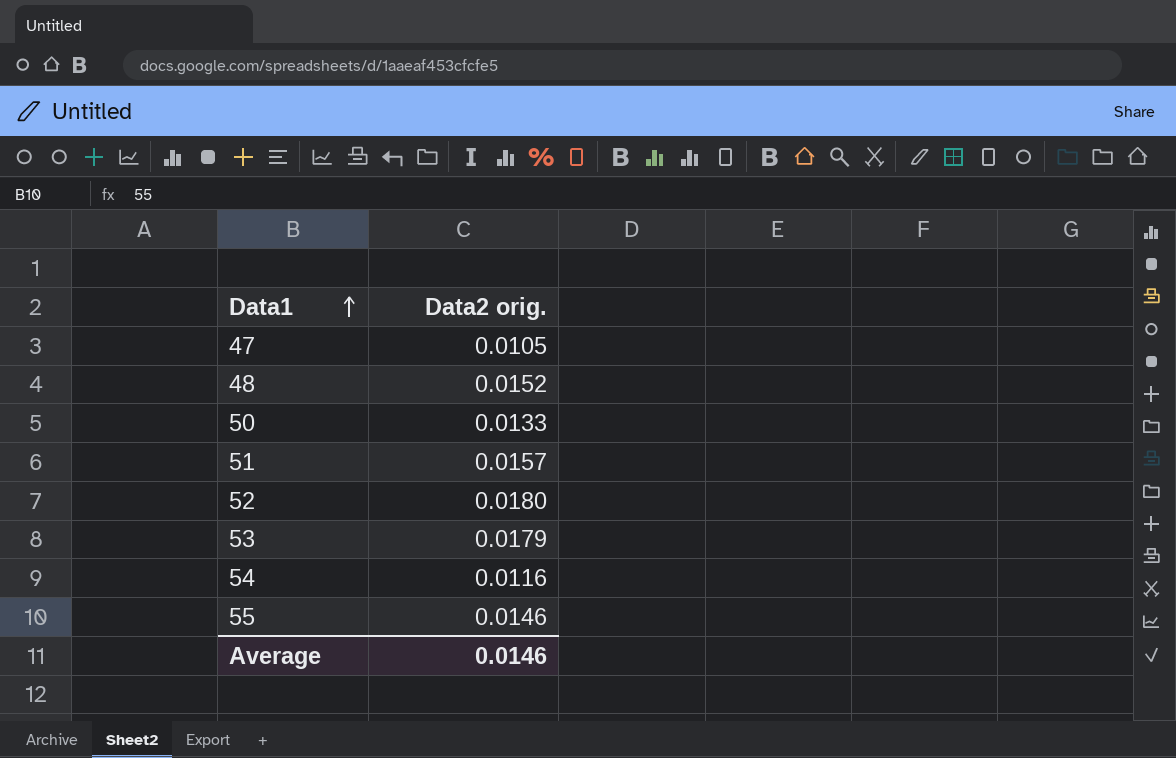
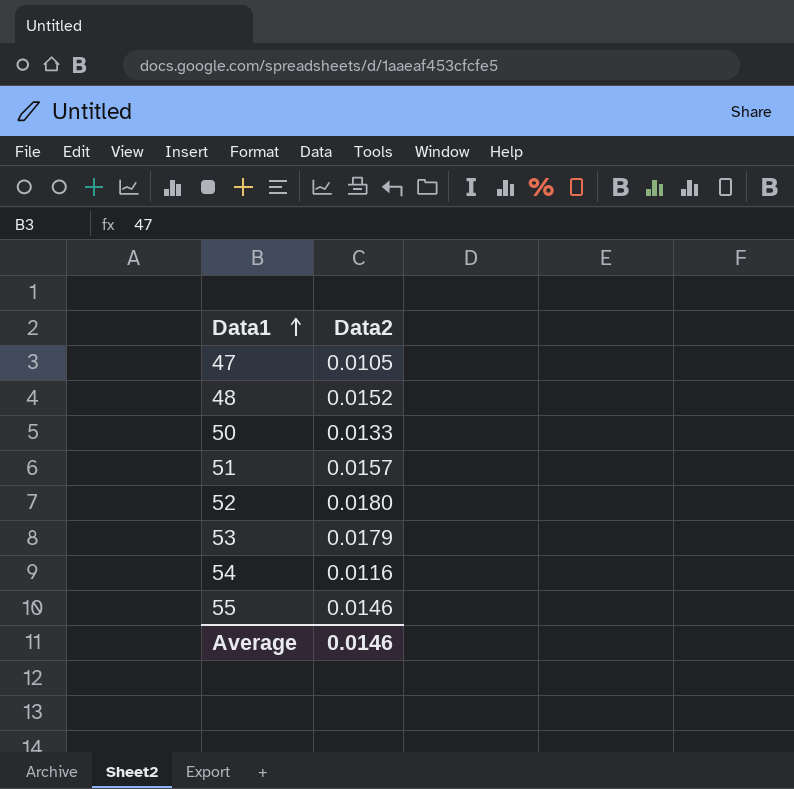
column name: Data2 orig. -> Data2

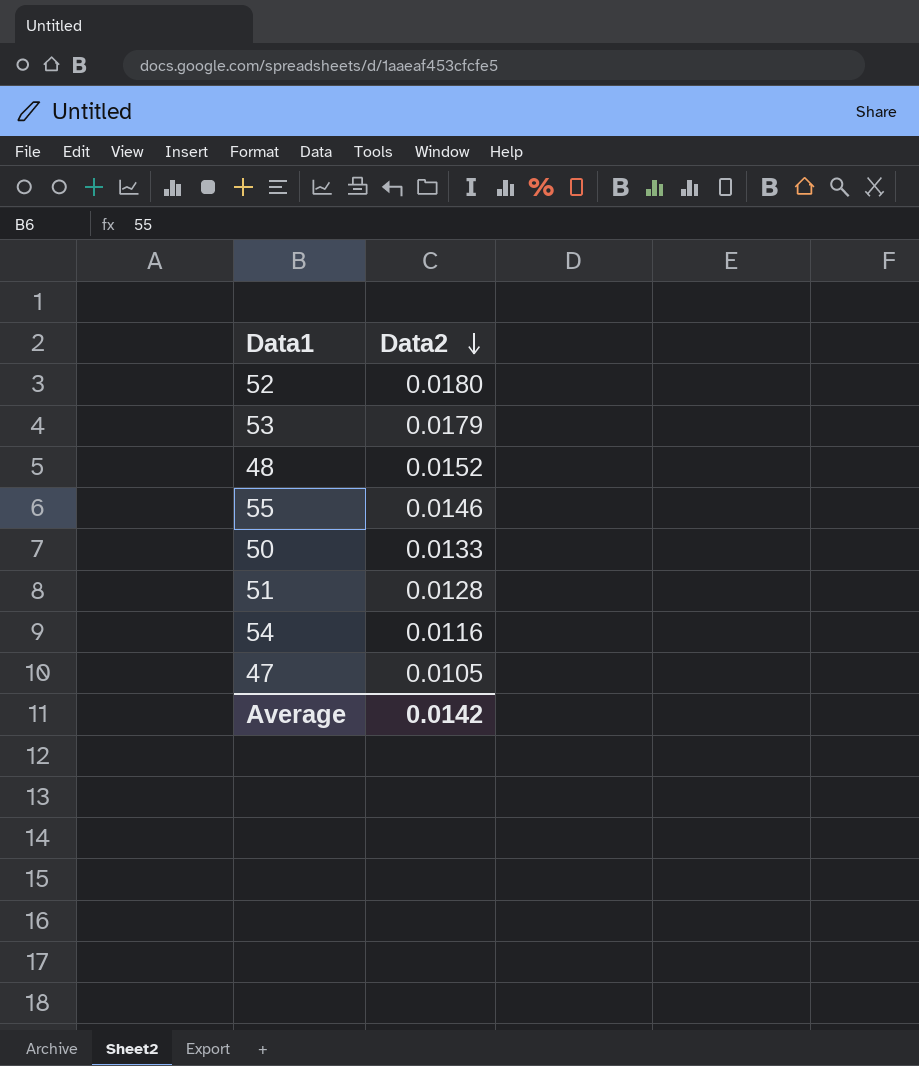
row order: Data1 ascending -> Data2 descending
51 | Data2: 0.0157 -> 0.0128
Average | Data2: 0.0146 -> 0.0142

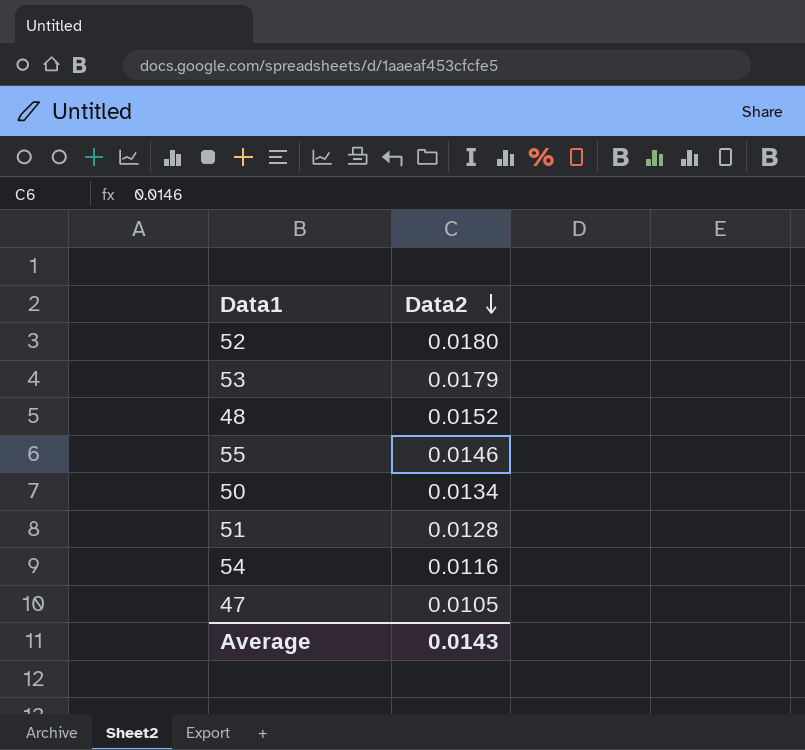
50 | Data2: 0.0133 -> 0.0134
Average | Data2: 0.0142 -> 0.0143

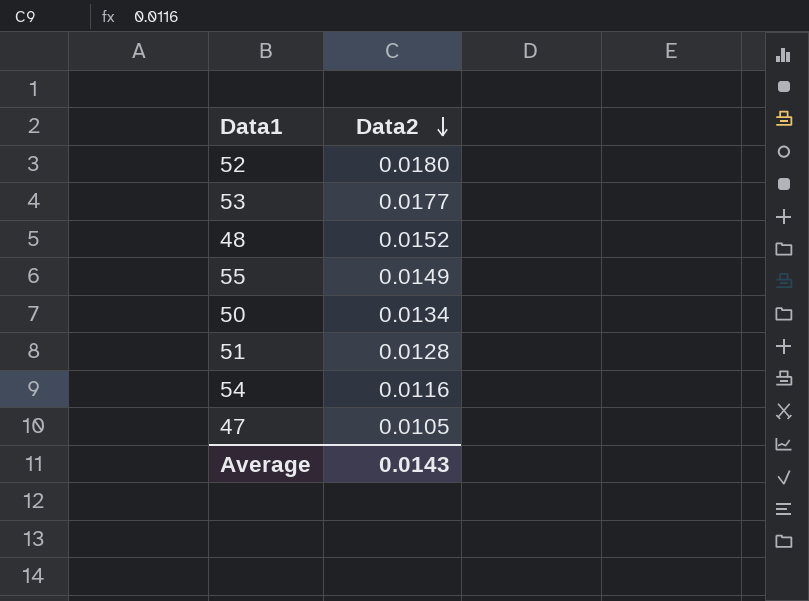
53 | Data2: 0.0179 -> 0.0177
55 | Data2: 0.0146 -> 0.0149

